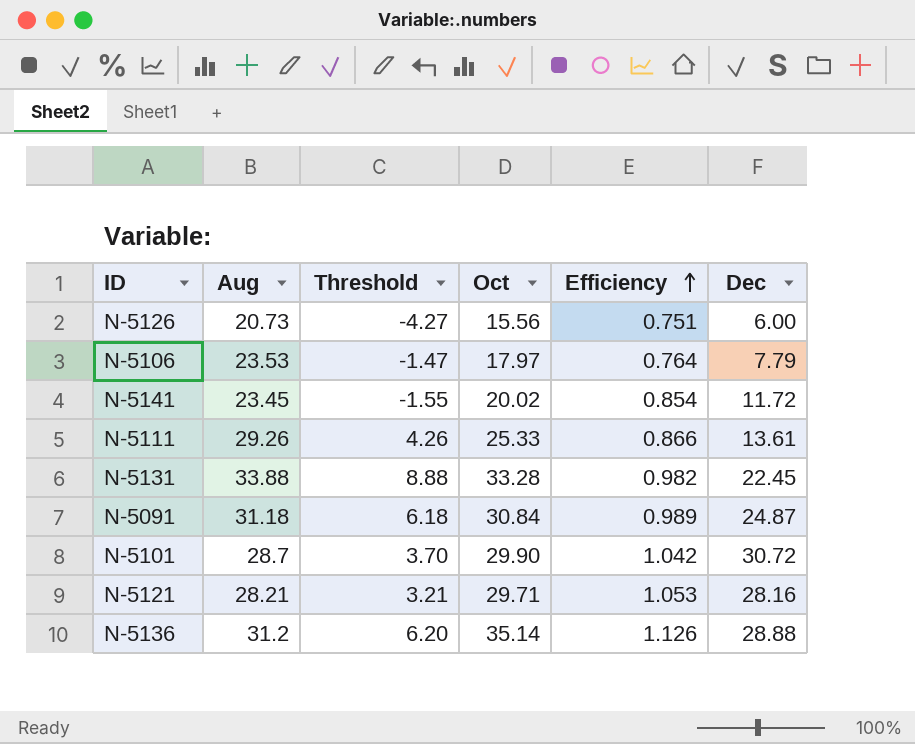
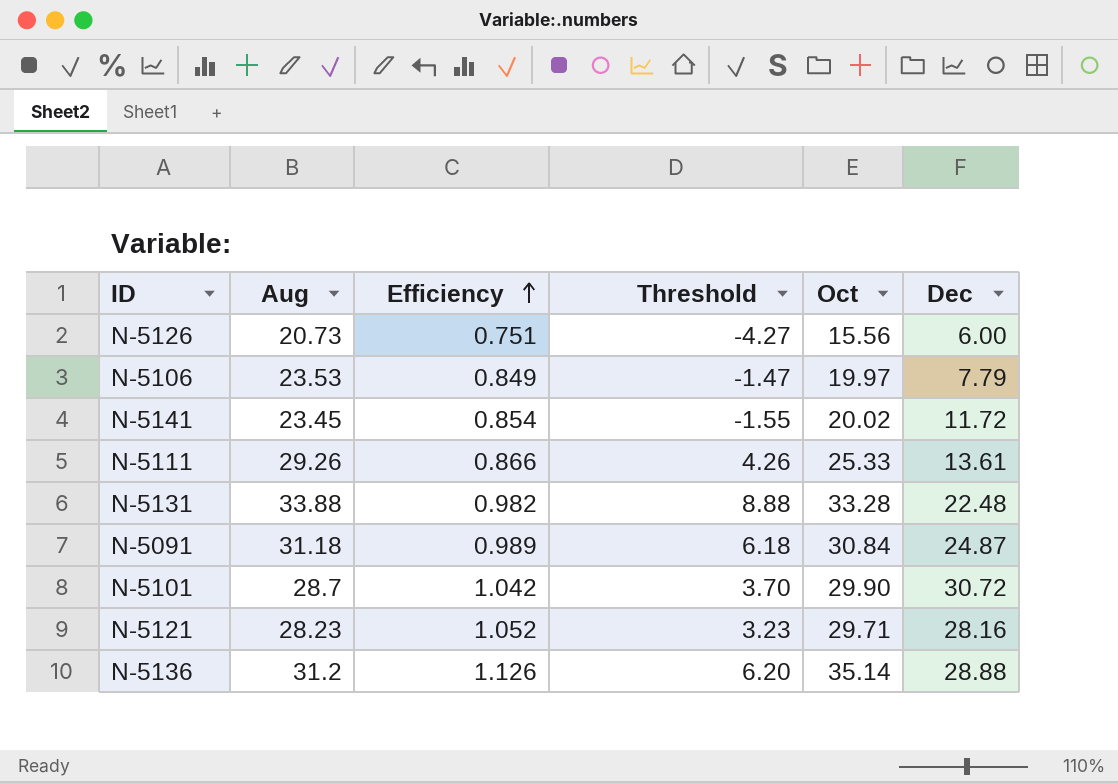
column Efficiency | position: 5 -> 3
N-5106 | Efficiency: 0.764 -> 0.849
N-5106 | Oct: 17.97 -> 19.97
N-5131 | Dec: 22.45 -> 22.48
N-5121 | Aug: 28.21 -> 28.23
N-5121 | Efficiency: 1.053 -> 1.052
N-5121 | Threshold: 3.21 -> 3.23

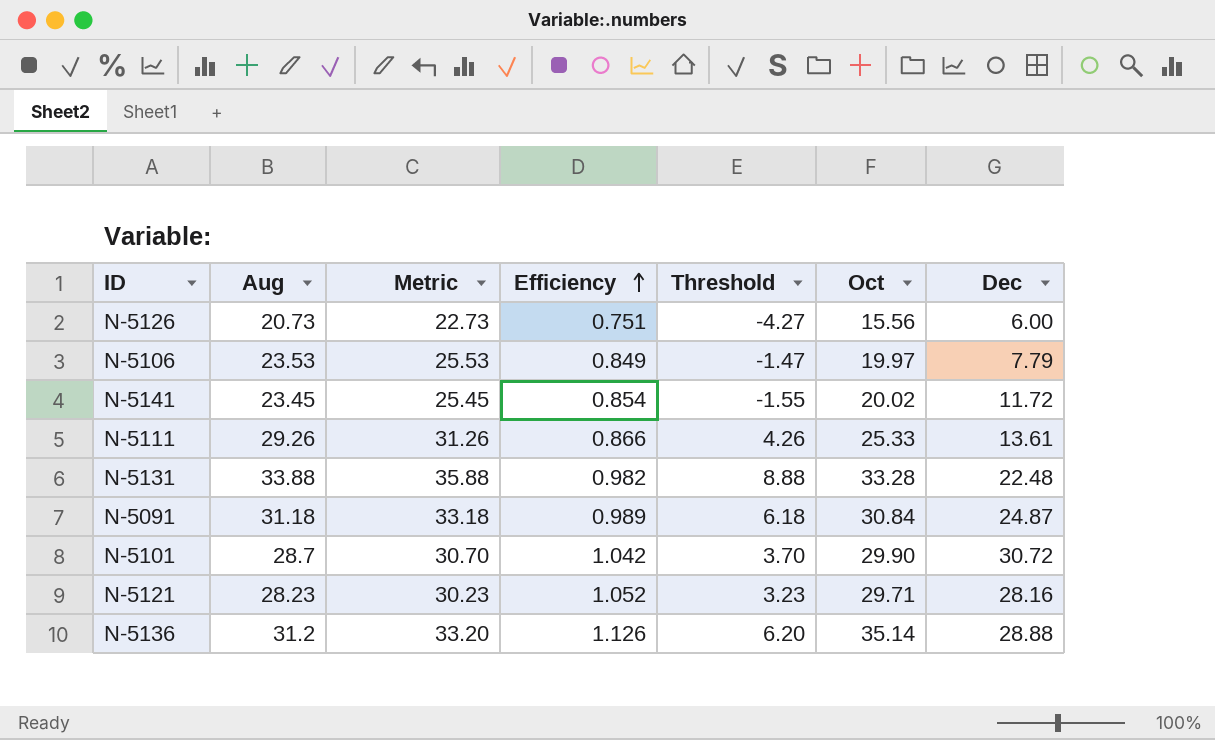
column Metric | formula: none -> [Aug] + 2

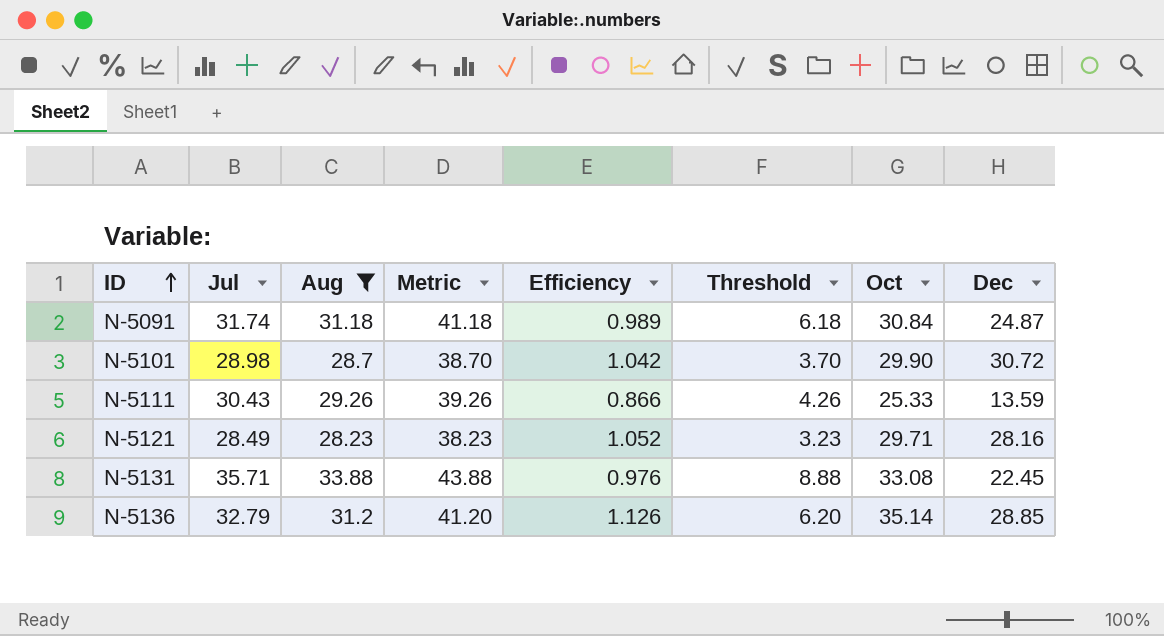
filter: none -> Aug >= 28.23
row order: Efficiency ascending -> ID ascending
column Jul | position: none -> 2
column Metric | formula: [Aug] + 2 -> [Aug] + 10
N-5111 | Dec: 13.61 -> 13.59
N-5131 | Efficiency: 0.982 -> 0.976
N-5131 | Oct: 33.28 -> 33.08
N-5131 | Dec: 22.48 -> 22.45
N-5136 | Dec: 28.88 -> 28.85

